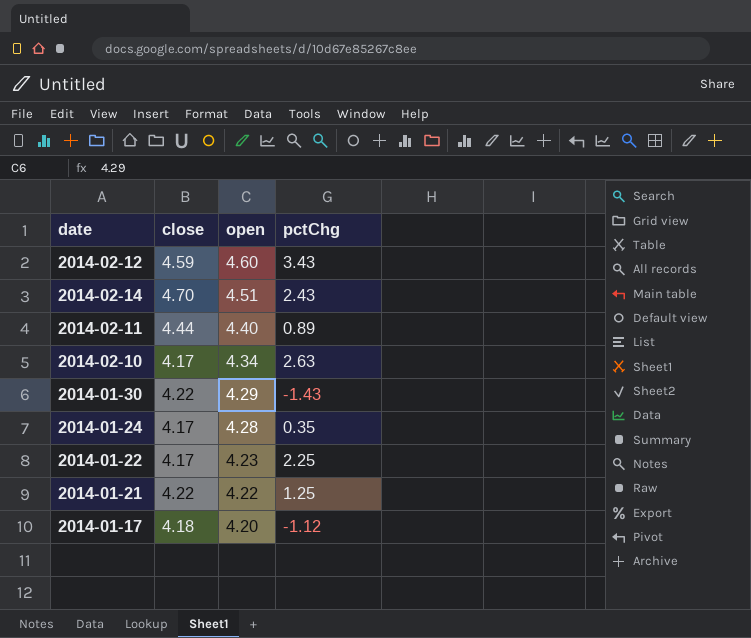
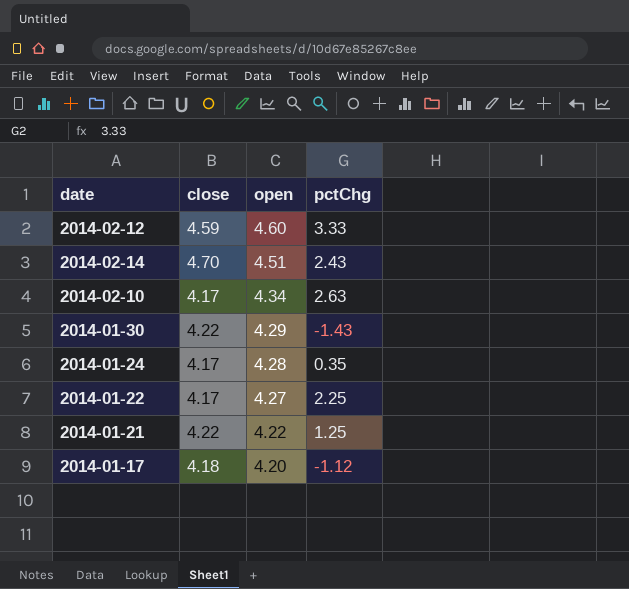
row 2014-02-11: 4.44 | 4.40 | 0.89 -> none
2014-02-12 | pctChg: 3.43 -> 3.33
2014-01-22 | open: 4.23 -> 4.27

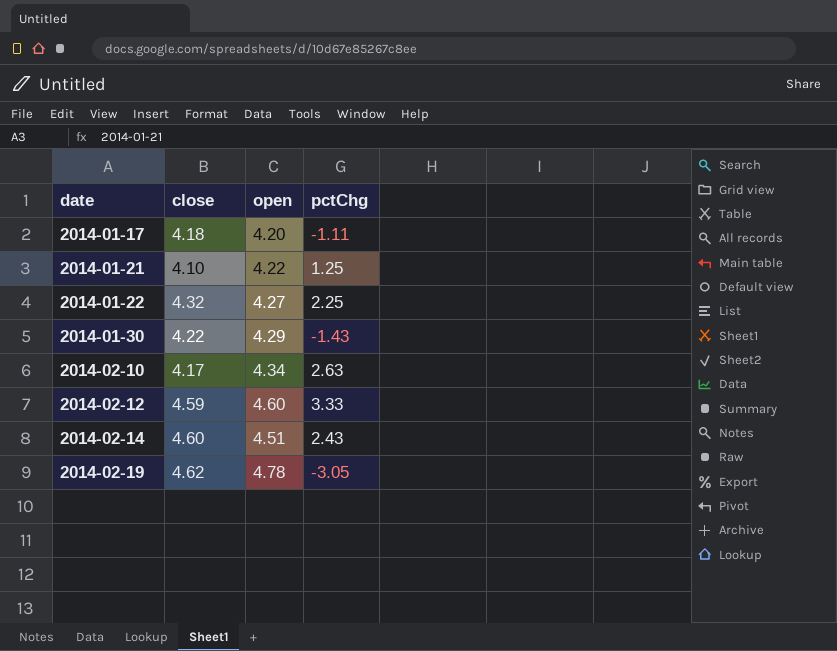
row order: open descending -> date ascending
row 2014-01-24: 4.17 | 4.28 | 0.35 -> none
2014-01-17 | pctChg: -1.12 -> -1.11
2014-01-21 | close: 4.22 -> 4.10
2014-01-22 | close: 4.17 -> 4.32
2014-02-14 | close: 4.70 -> 4.60
row 2014-02-19: none -> 4.62 | 4.78 | -3.05

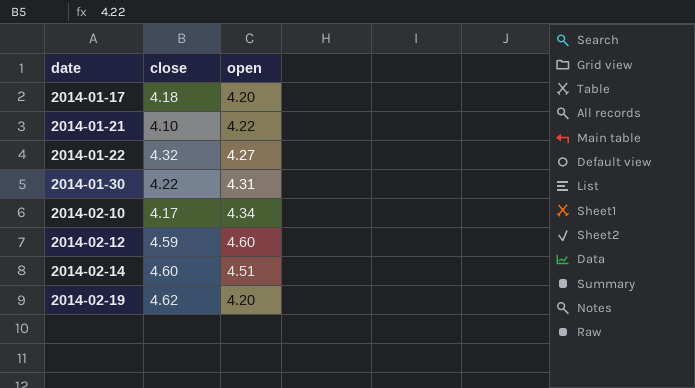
column pctChg | position: 4 -> none
2014-01-30 | open: 4.29 -> 4.31
2014-02-19 | open: 4.78 -> 4.20

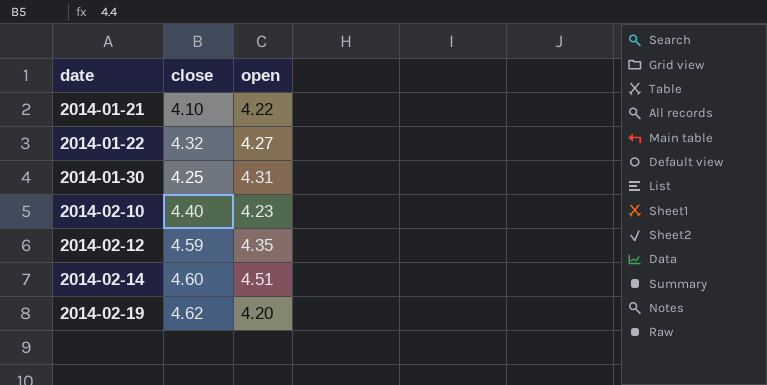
row 2014-01-17: 4.18 | 4.20 -> none
2014-01-30 | close: 4.22 -> 4.25
2014-02-10 | close: 4.17 -> 4.40
2014-02-10 | open: 4.34 -> 4.23
2014-02-12 | open: 4.60 -> 4.35

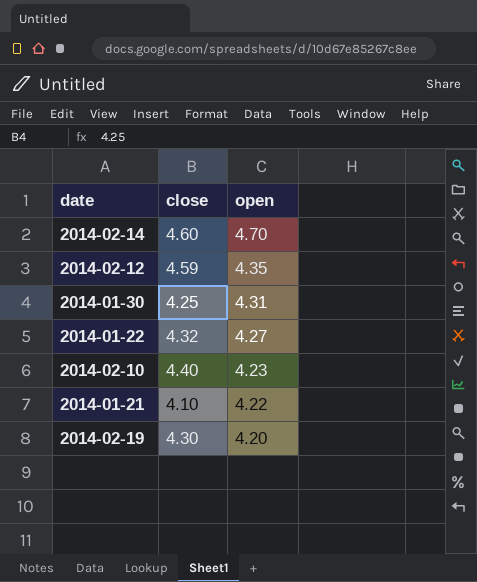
row order: date ascending -> open descending
2014-02-14 | open: 4.51 -> 4.70
2014-02-19 | close: 4.62 -> 4.30

